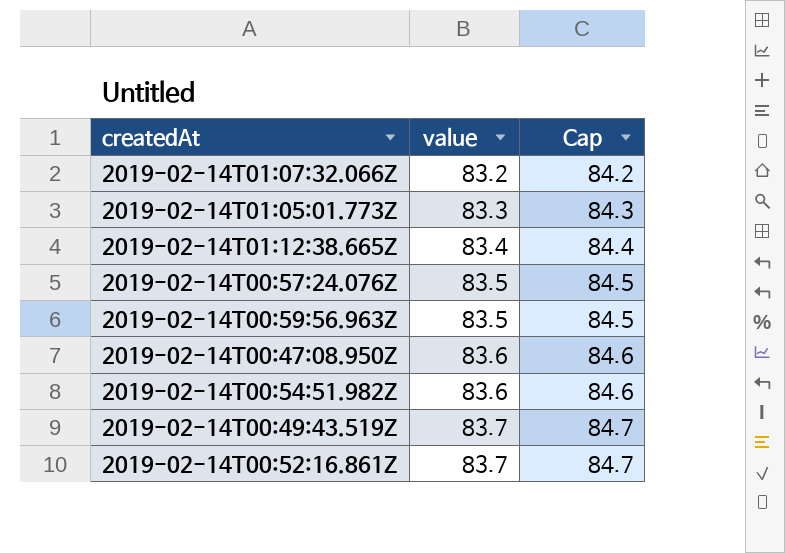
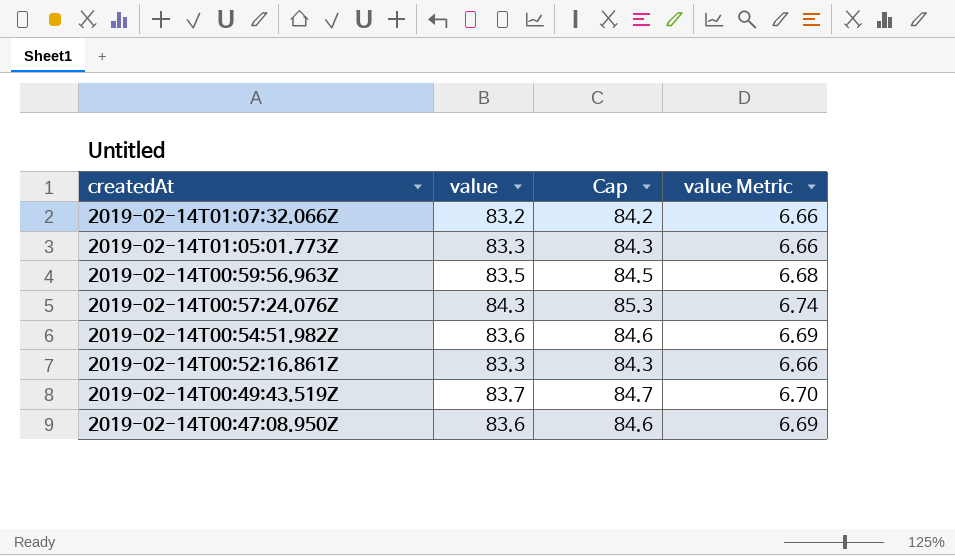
row order: value ascending -> createdAt descending
column value Metric | formula: none -> [value] * 0.08
row 2019-02-14T01:12:38.665Z: 83.4 | 84.4 -> none
2019-02-14T00:57:24.076Z | value: 83.5 -> 84.3
2019-02-14T00:57:24.076Z | Cap: 84.5 -> 85.3
2019-02-14T00:52:16.861Z | value: 83.7 -> 83.3
2019-02-14T00:52:16.861Z | Cap: 84.7 -> 84.3

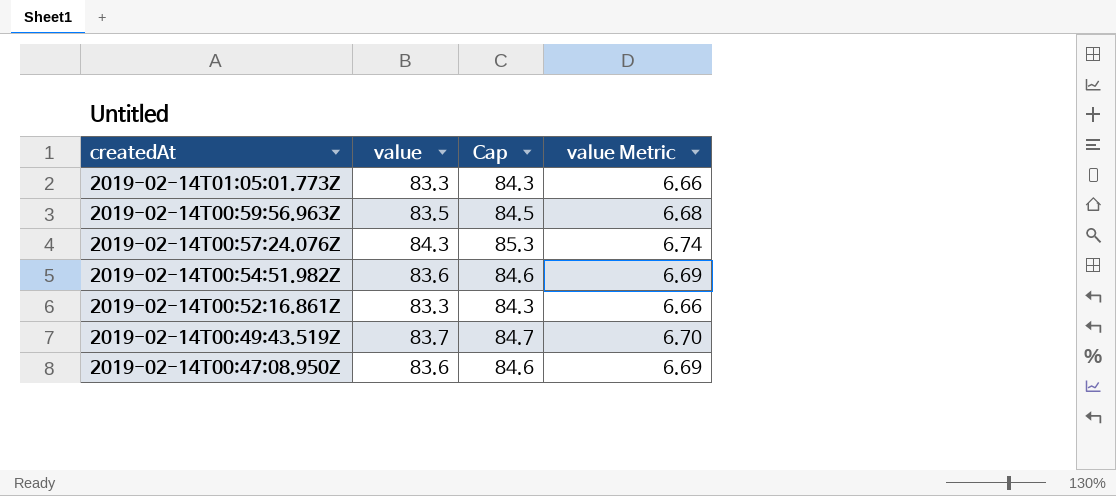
row 2019-02-14T01:07:32.066Z: 83.2 | 84.2 | 6.66 -> none

